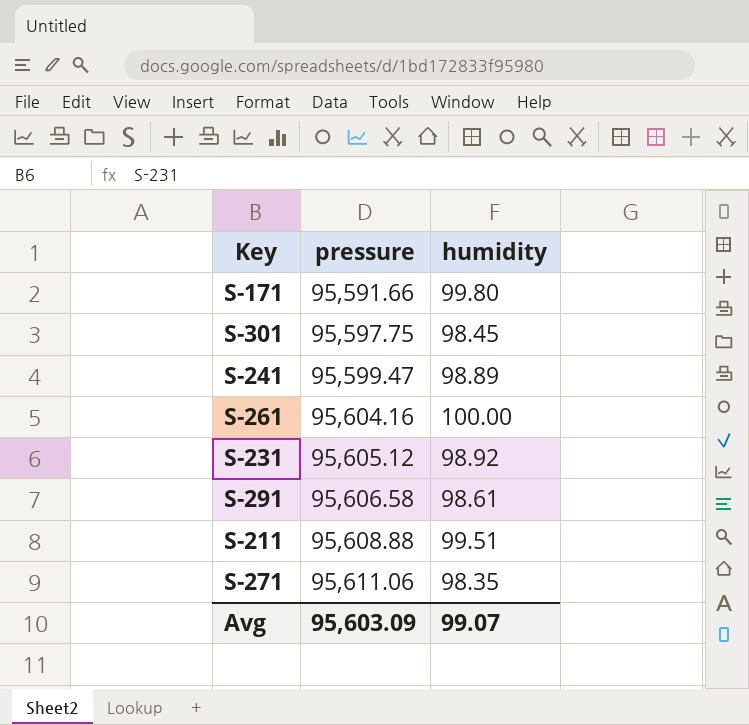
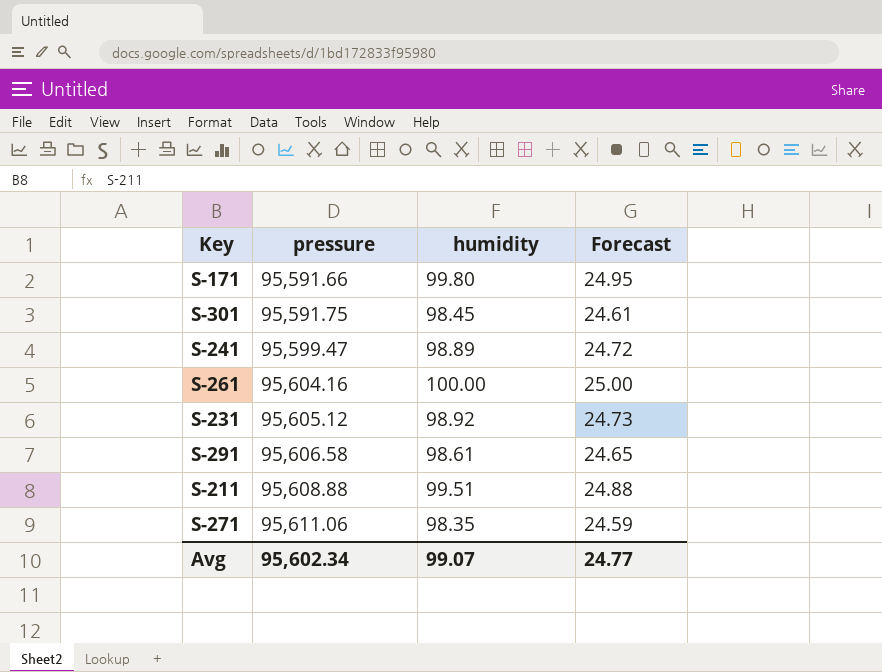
column Forecast | formula: none -> [humidity] * 0.25
S-301 | pressure: 95,597.75 -> 95,591.75
Avg | pressure: 95,603.09 -> 95,602.34

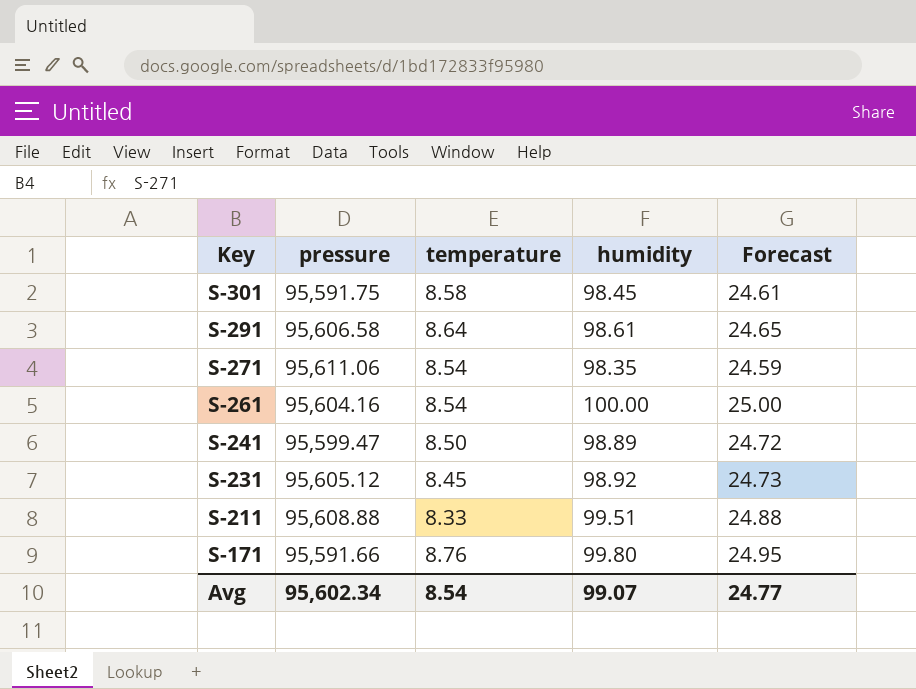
row order: pressure ascending -> Key descending
column temperature | position: none -> 3

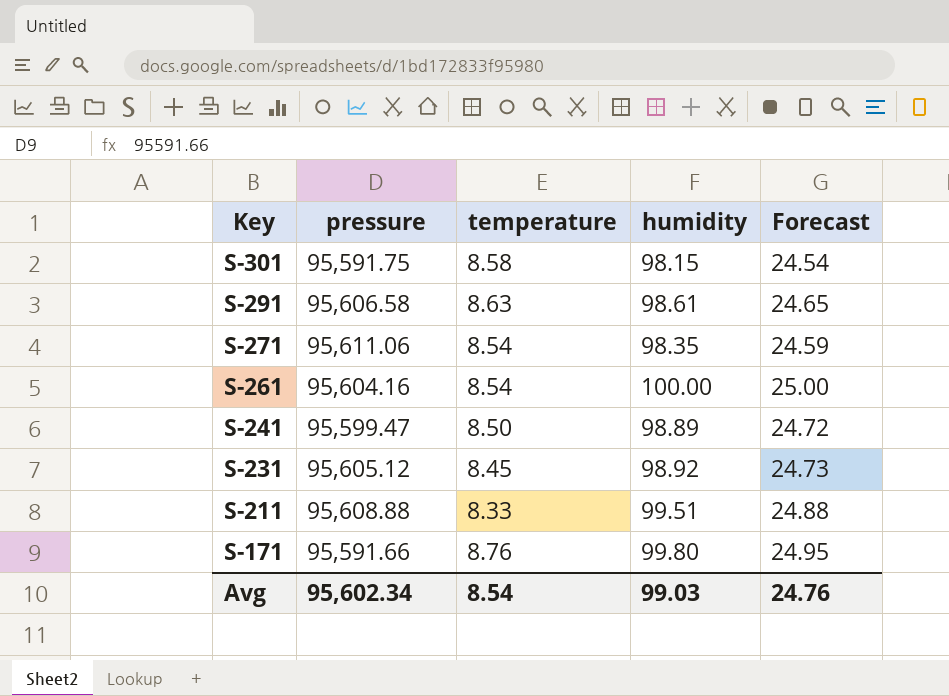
S-301 | humidity: 98.45 -> 98.15
S-301 | Forecast: 24.61 -> 24.54
S-291 | temperature: 8.64 -> 8.63
Avg | humidity: 99.07 -> 99.03
Avg | Forecast: 24.77 -> 24.76

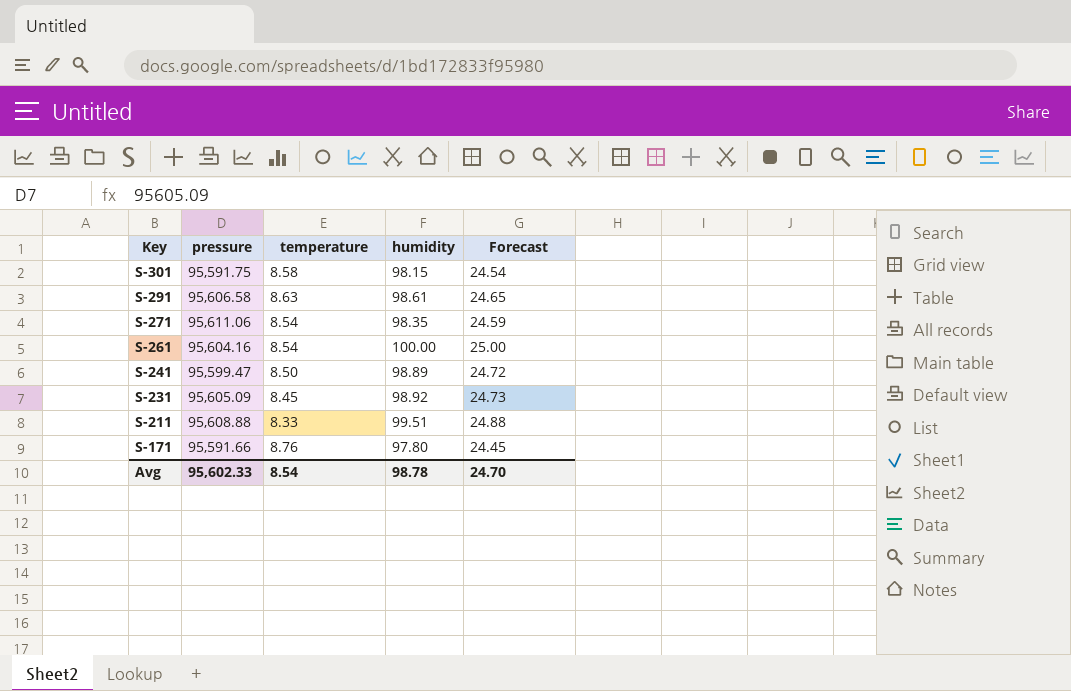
S-231 | pressure: 95,605.12 -> 95,605.09
S-171 | humidity: 99.80 -> 97.80
S-171 | Forecast: 24.95 -> 24.45
Avg | pressure: 95,602.34 -> 95,602.33
Avg | humidity: 99.03 -> 98.78
Avg | Forecast: 24.76 -> 24.70

